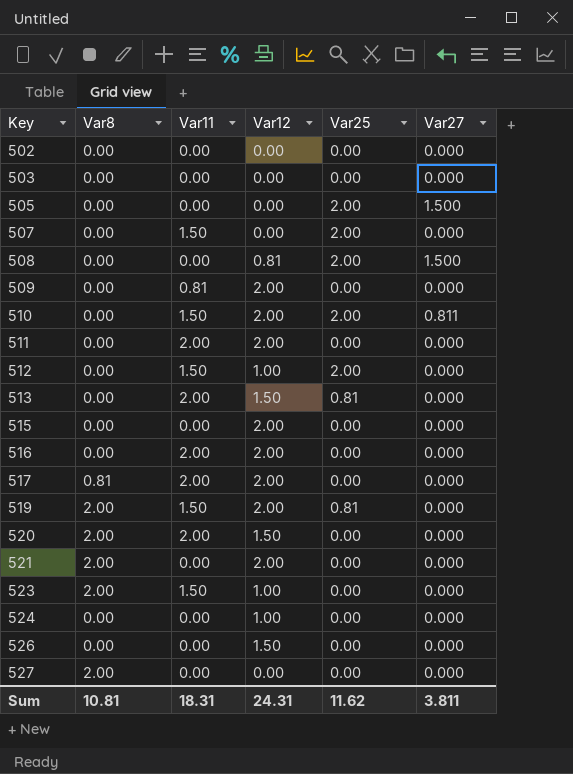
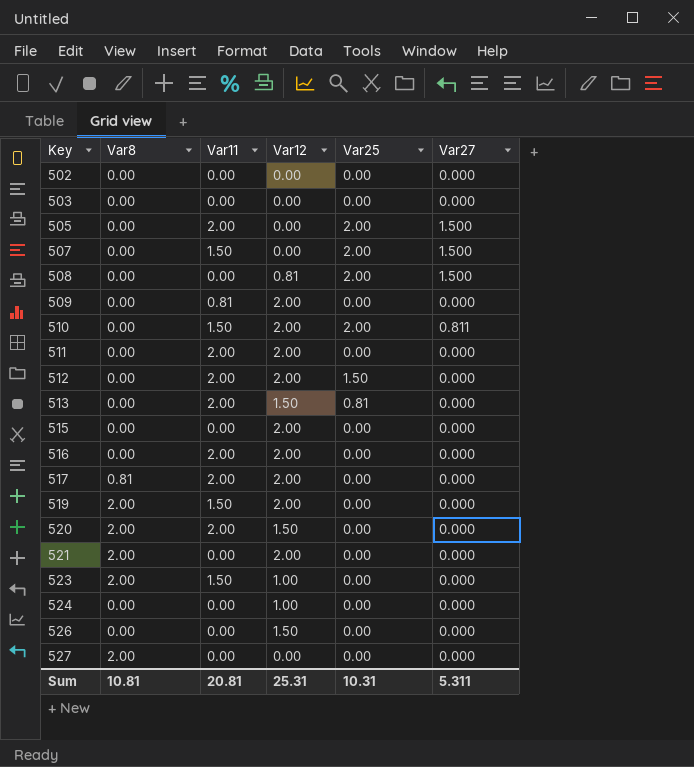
505 | Var11: 0.00 -> 2.00
507 | Var27: 0.000 -> 1.500
512 | Var11: 1.50 -> 2.00
512 | Var12: 1.00 -> 2.00
512 | Var25: 2.00 -> 1.50
519 | Var25: 0.81 -> 0.00
Sum | Var11: 18.31 -> 20.81
Sum | Var12: 24.31 -> 25.31
Sum | Var25: 11.62 -> 10.31
Sum | Var27: 3.811 -> 5.311

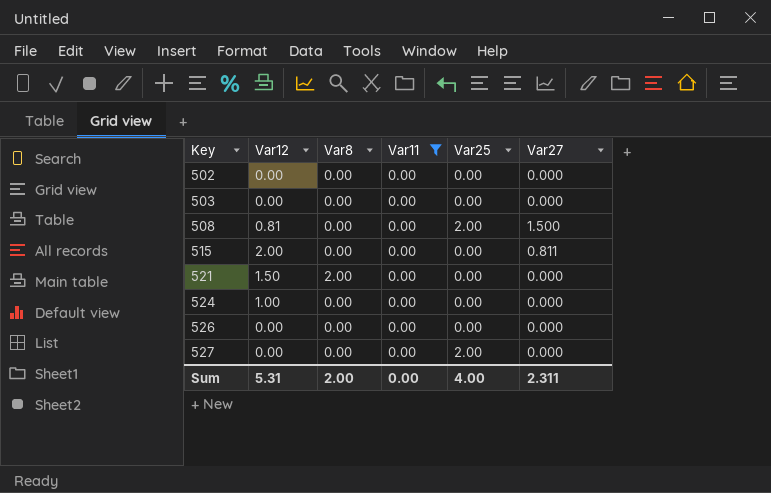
filter: none -> Var11 = 0.00
column Var12 | position: 4 -> 2
515 | Var27: 0.000 -> 0.811
521 | Var12: 2.00 -> 1.50
526 | Var12: 1.50 -> 0.00
527 | Var8: 2.00 -> 0.00
527 | Var25: 0.00 -> 2.00
Sum | Var12: 25.31 -> 5.31
Sum | Var8: 10.81 -> 2.00
Sum | Var11: 20.81 -> 0.00
Sum | Var25: 10.31 -> 4.00
Sum | Var27: 5.311 -> 2.311

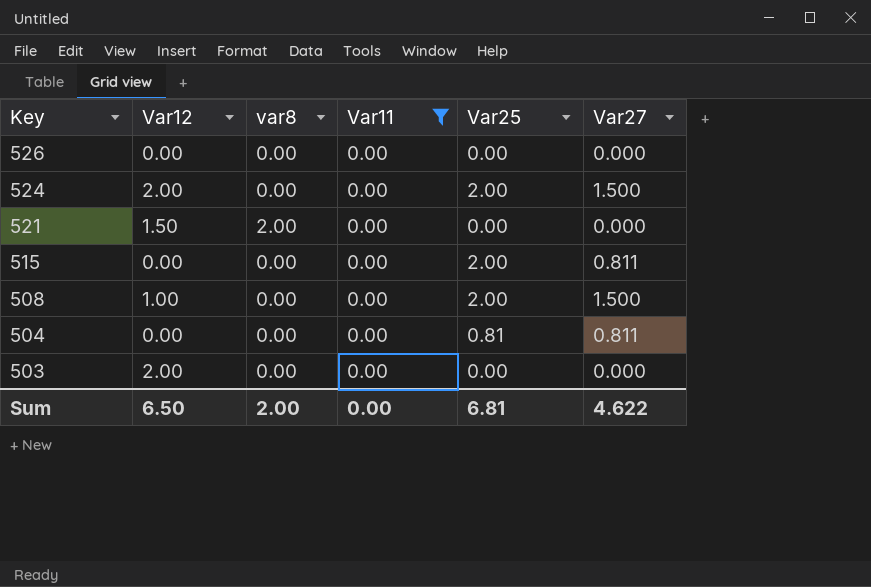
row order: Key ascending -> Key descending
column name: Var8 -> var8
row 502: 0.00 | 0.00 | 0.00 | 0.00 | 0.000 -> none
row 527: 0.00 | 0.00 | 0.00 | 2.00 | 0.000 -> none
524 | Var12: 1.00 -> 2.00
524 | Var25: 0.00 -> 2.00
524 | Var27: 0.000 -> 1.500
515 | Var12: 2.00 -> 0.00
515 | Var25: 0.00 -> 2.00
508 | Var12: 0.81 -> 1.00
row 504: none -> 0.00 | 0.00 | 0.00 | 0.81 | 0.811
503 | Var12: 0.00 -> 2.00
Sum | Var12: 5.31 -> 6.50
Sum | Var25: 4.00 -> 6.81
Sum | Var27: 2.311 -> 4.622

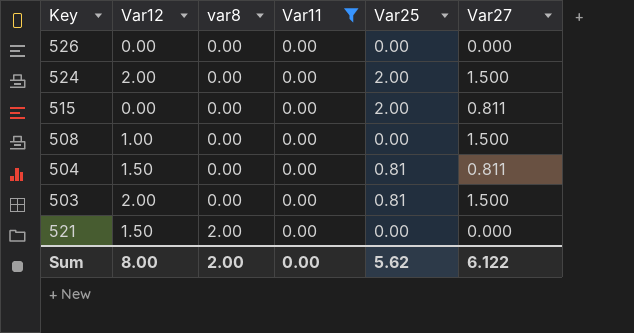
row order: Key descending -> var8 ascending
508 | Var25: 2.00 -> 0.00
504 | Var12: 0.00 -> 1.50
503 | Var25: 0.00 -> 0.81
503 | Var27: 0.000 -> 1.500
Sum | Var12: 6.50 -> 8.00
Sum | Var25: 6.81 -> 5.62
Sum | Var27: 4.622 -> 6.122

